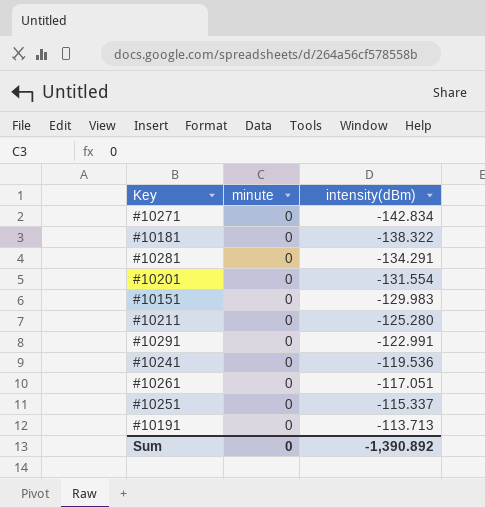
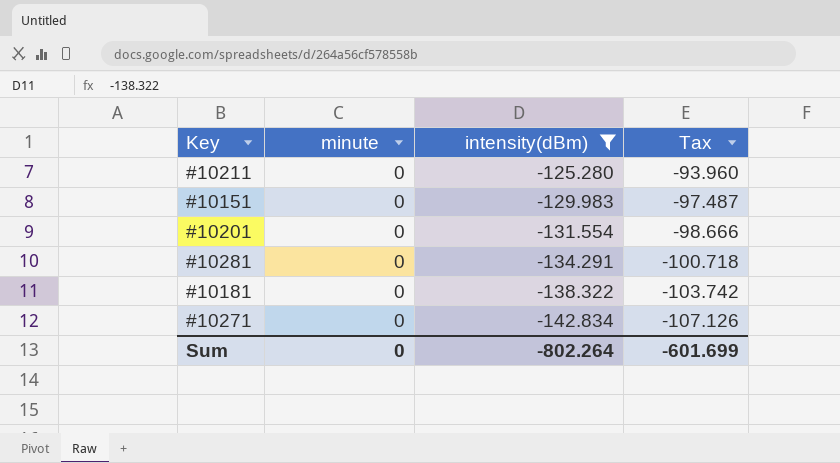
filter: none -> intensity(dBm) <= -125.280
row order: intensity(dBm) ascending -> intensity(dBm) descending
column Tax | formula: none -> [intensity(dBm)] * 0.75
Sum | intensity(dBm): -1,390.892 -> -802.264

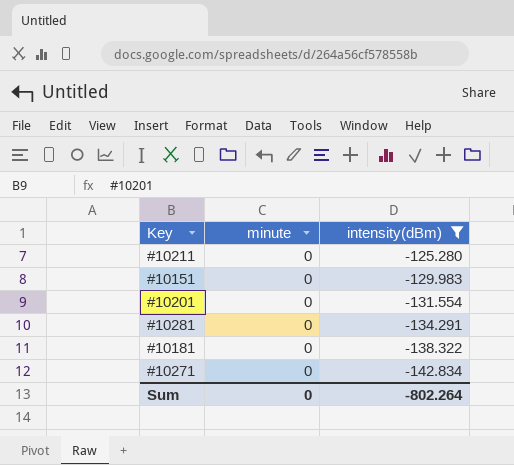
column Tax | formula: [intensity(dBm)] * 0.75 -> none

